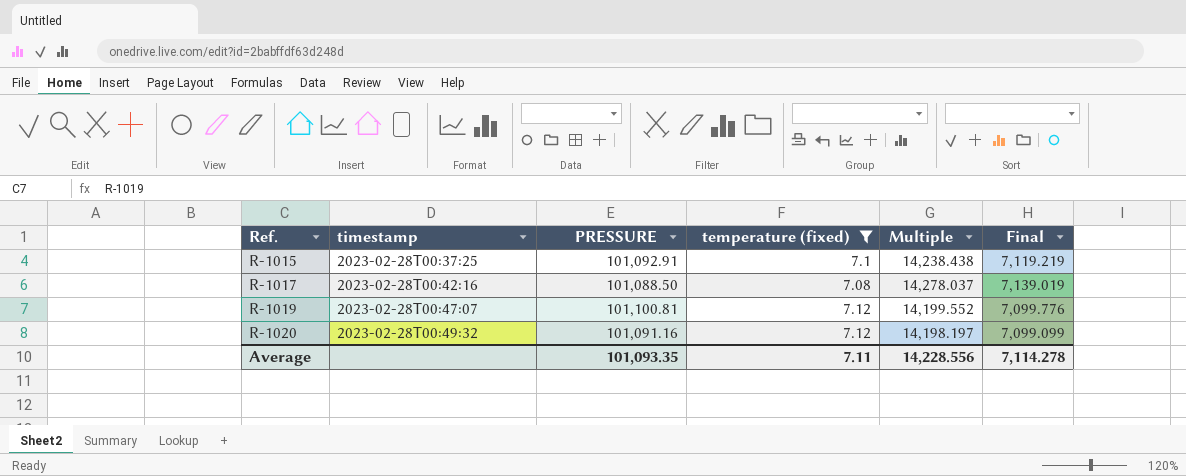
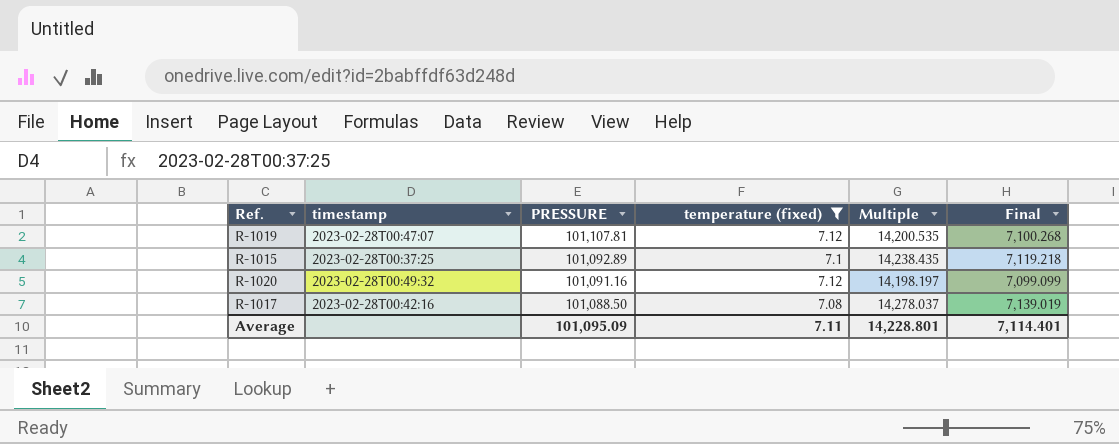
row order: Ref. ascending -> PRESSURE descending
R-1019 | PRESSURE: 101,100.81 -> 101,107.81
R-1019 | Multiple: 14,199.552 -> 14,200.535
R-1019 | Final: 7,099.776 -> 7,100.268
R-1015 | PRESSURE: 101,092.91 -> 101,092.89
R-1015 | Multiple: 14,238.438 -> 14,238.435
R-1015 | Final: 7,119.219 -> 7,119.218
Average | PRESSURE: 101,093.35 -> 101,095.09
Average | Multiple: 14,228.556 -> 14,228.801
Average | Final: 7,114.278 -> 7,114.401

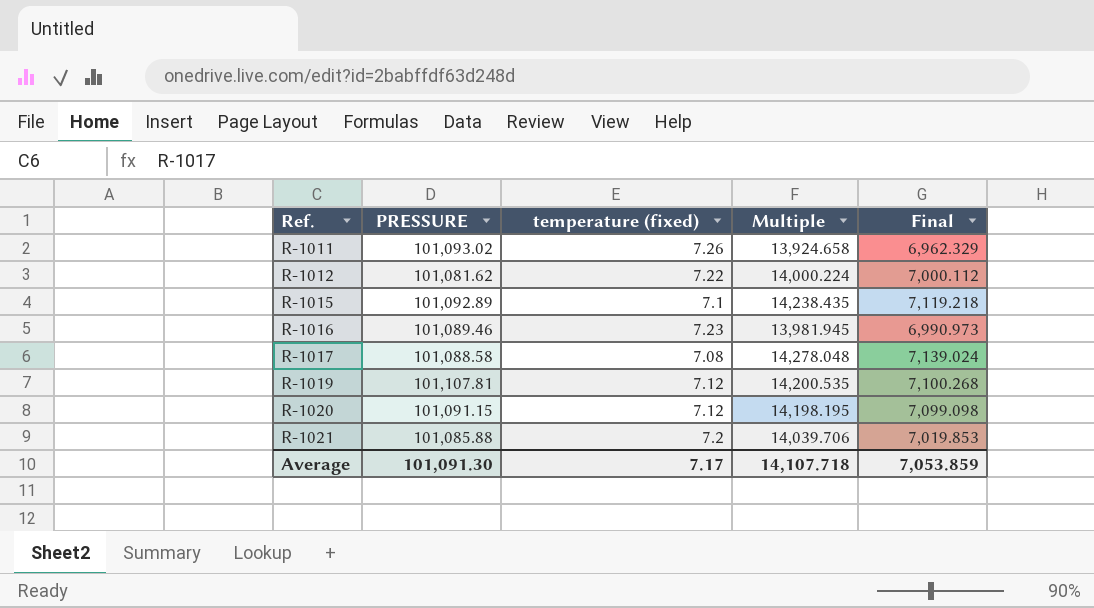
filter: temperature (fixed) <= 7.12 -> none
row order: PRESSURE descending -> Ref. ascending
column timestamp | position: 2 -> none
R-1017 | PRESSURE: 101,088.50 -> 101,088.58
R-1017 | Multiple: 14,278.037 -> 14,278.048
R-1017 | Final: 7,139.019 -> 7,139.024
R-1020 | PRESSURE: 101,091.16 -> 101,091.15
R-1020 | Multiple: 14,198.197 -> 14,198.195
R-1020 | Final: 7,099.099 -> 7,099.098
Average | PRESSURE: 101,095.09 -> 101,091.30
Average | temperature (fixed): 7.11 -> 7.17
Average | Multiple: 14,228.801 -> 14,107.718
Average | Final: 7,114.401 -> 7,053.859

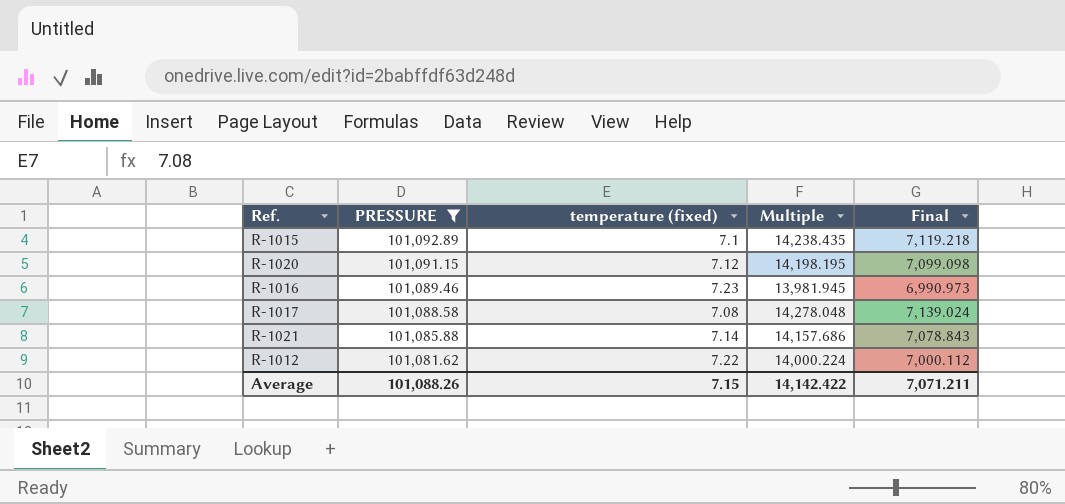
filter: none -> PRESSURE <= 101,092.89
row order: Ref. ascending -> PRESSURE descending
R-1021 | temperature (fixed): 7.2 -> 7.14
R-1021 | Multiple: 14,039.706 -> 14,157.686
R-1021 | Final: 7,019.853 -> 7,078.843
Average | PRESSURE: 101,091.30 -> 101,088.26
Average | temperature (fixed): 7.17 -> 7.15
Average | Multiple: 14,107.718 -> 14,142.422
Average | Final: 7,053.859 -> 7,071.211

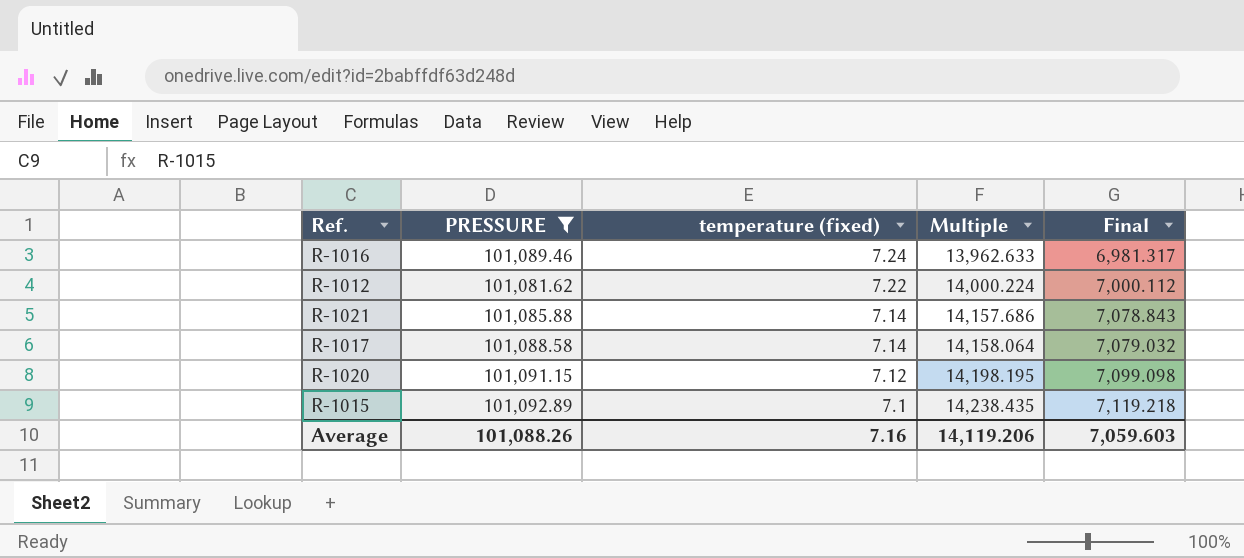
row order: PRESSURE descending -> temperature (fixed) descending
R-1016 | temperature (fixed): 7.23 -> 7.24
R-1016 | Multiple: 13,981.945 -> 13,962.633
R-1016 | Final: 6,990.973 -> 6,981.317
R-1017 | temperature (fixed): 7.08 -> 7.14
R-1017 | Multiple: 14,278.048 -> 14,158.064
R-1017 | Final: 7,139.024 -> 7,079.032
Average | temperature (fixed): 7.15 -> 7.16
Average | Multiple: 14,142.422 -> 14,119.206
Average | Final: 7,071.211 -> 7,059.603

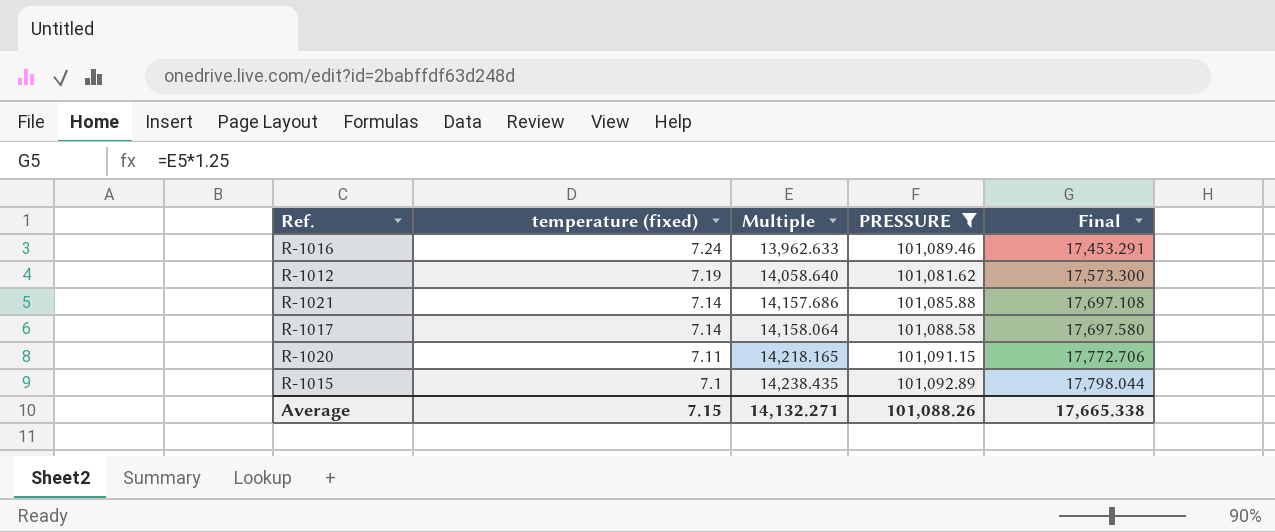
column PRESSURE | position: 2 -> 4
column Final | formula: [Multiple] * 0.5 -> [Multiple] * 1.25
R-1012 | temperature (fixed): 7.22 -> 7.19
R-1012 | Multiple: 14,000.224 -> 14,058.640
R-1020 | temperature (fixed): 7.12 -> 7.11
R-1020 | Multiple: 14,198.195 -> 14,218.165
Average | temperature (fixed): 7.16 -> 7.15
Average | Multiple: 14,119.206 -> 14,132.271
Average | Final: 7,059.603 -> 17,665.338

